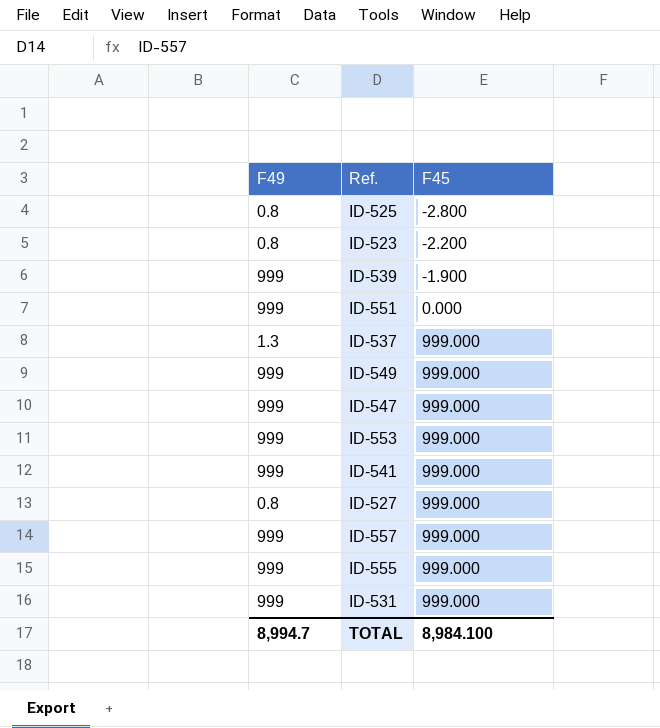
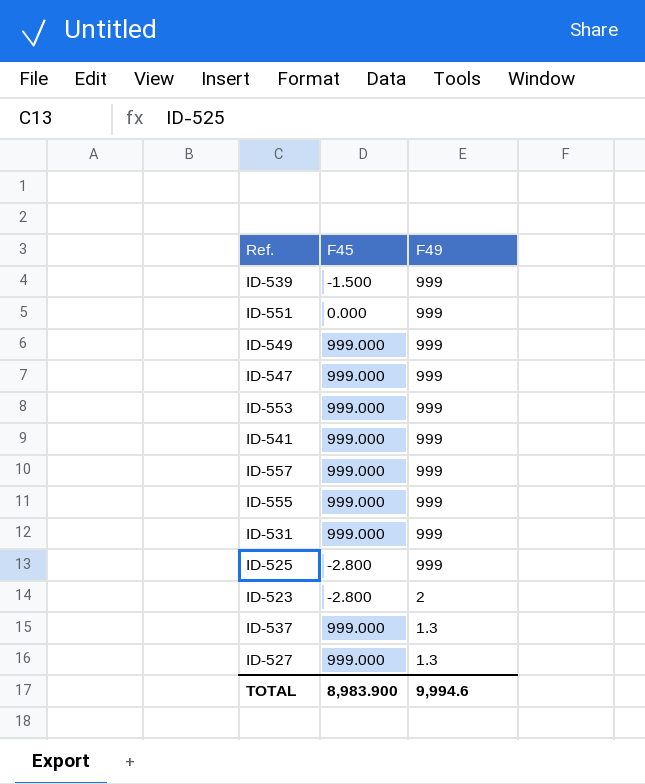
row order: F45 ascending -> F49 descending
column F49 | position: 1 -> 3
ID-539 | F45: -1.900 -> -1.500
ID-525 | F49: 0.8 -> 999
ID-523 | F45: -2.200 -> -2.800
ID-523 | F49: 0.8 -> 2
ID-527 | F49: 0.8 -> 1.3
TOTAL | F45: 8,984.100 -> 8,983.900
TOTAL | F49: 8,994.7 -> 9,994.6

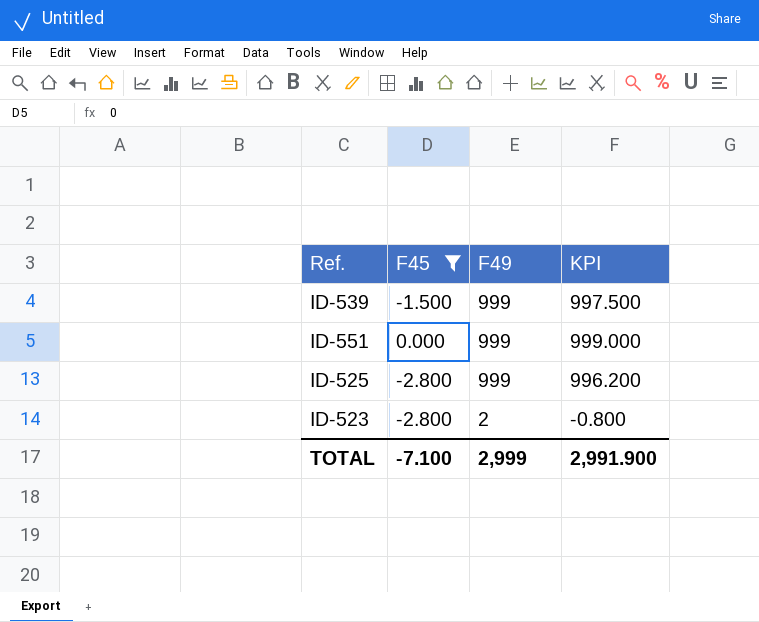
filter: none -> F45 != 999.000
column KPI | formula: none -> [F45] + [F49]
TOTAL | F45: 8,983.900 -> -7.100
TOTAL | F49: 9,994.6 -> 2,999

